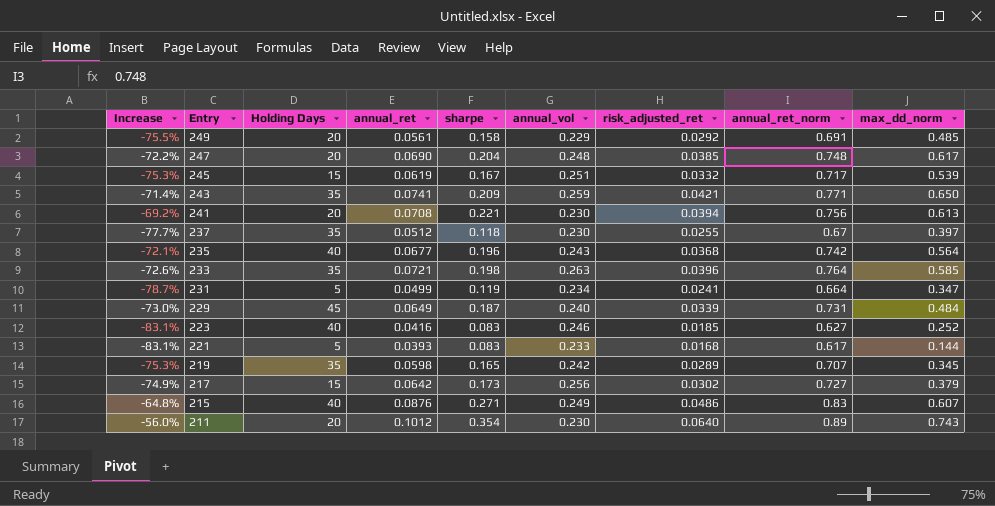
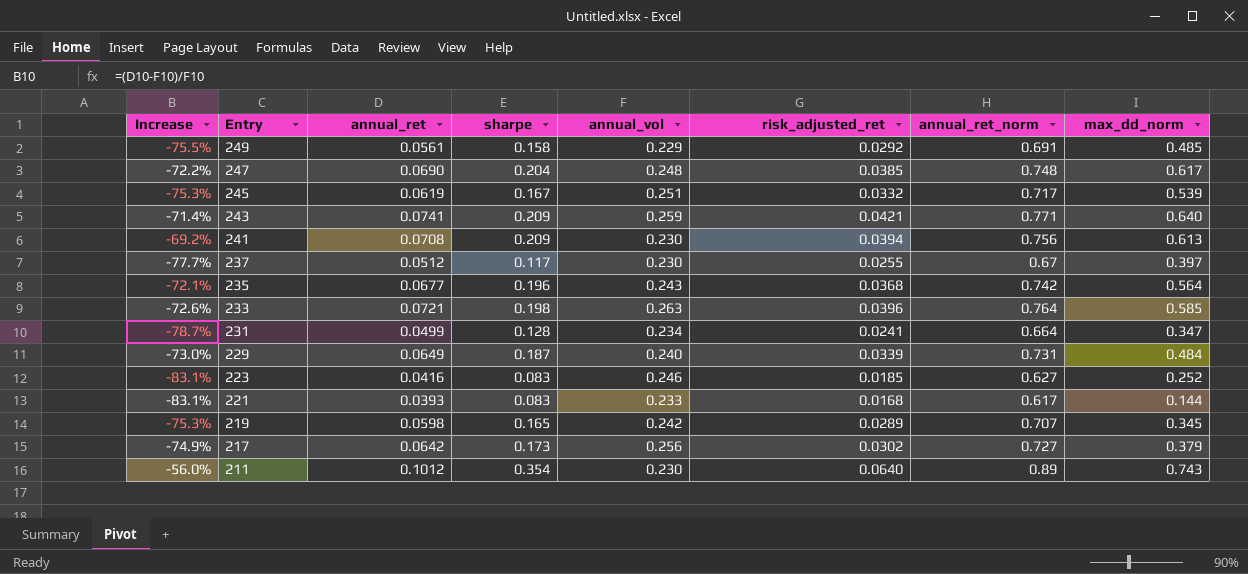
column Holding Days | position: 3 -> none
row 215: -64.8% | 40 | 0.0876 | 0.271 | 0.249 | 0.0486 | 0.83 | 0.607 -> none
243 | max_dd_norm: 0.650 -> 0.640
241 | sharpe: 0.221 -> 0.209
237 | sharpe: 0.118 -> 0.117
231 | sharpe: 0.119 -> 0.128

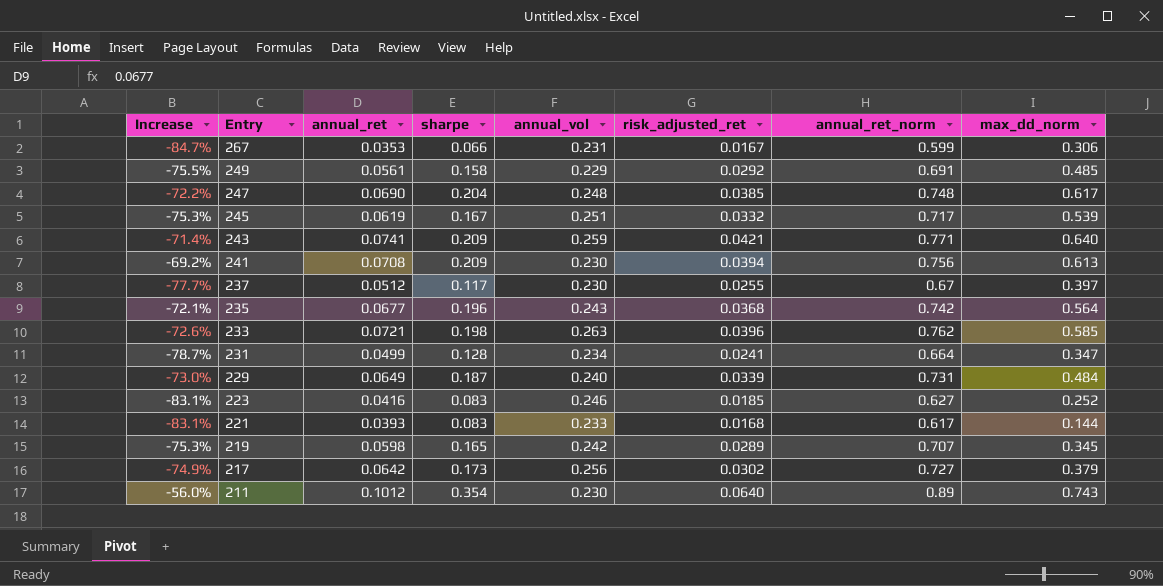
row 267: none -> -84.7% | 0.0353 | 0.066 | 0.231 | 0.0167 | 0.599 | 0.306
233 | annual_ret_norm: 0.764 -> 0.762

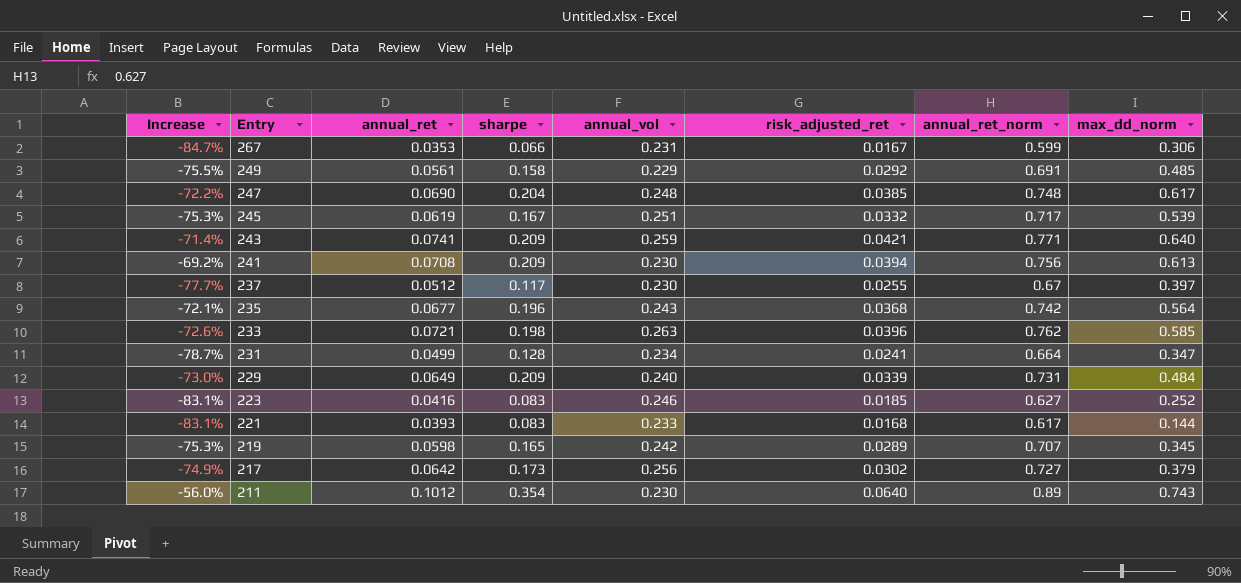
229 | sharpe: 0.187 -> 0.209

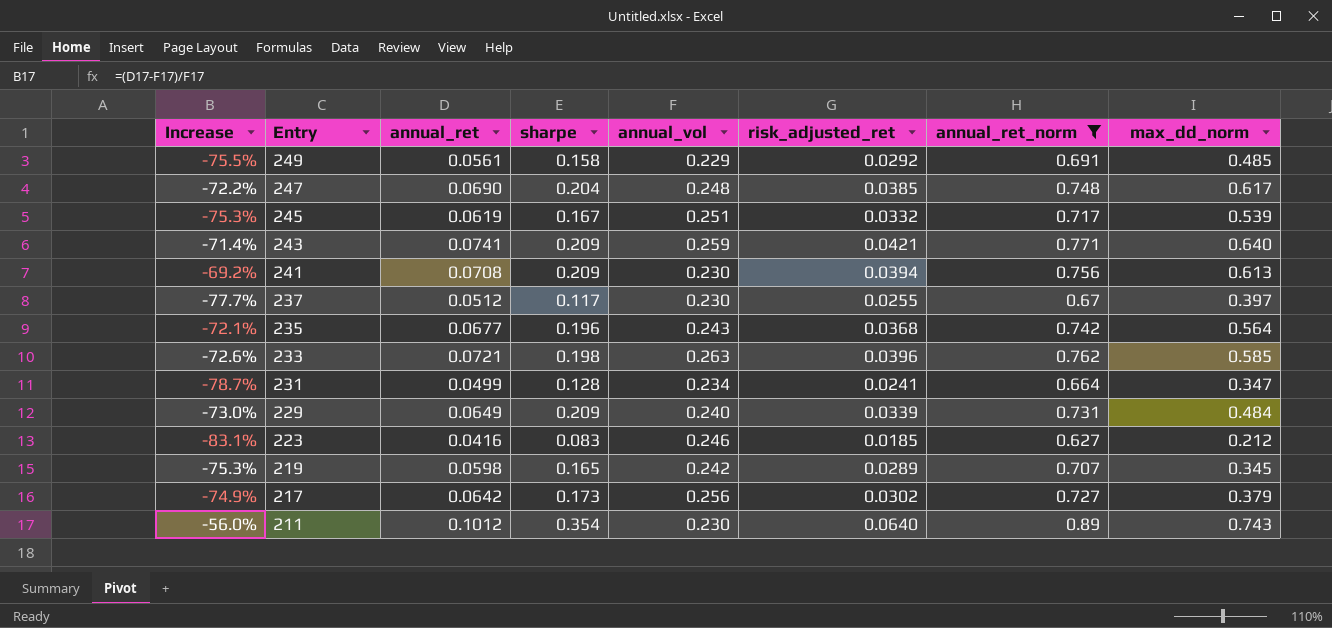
filter: none -> annual_ret_norm >= 0.627
223 | max_dd_norm: 0.252 -> 0.212

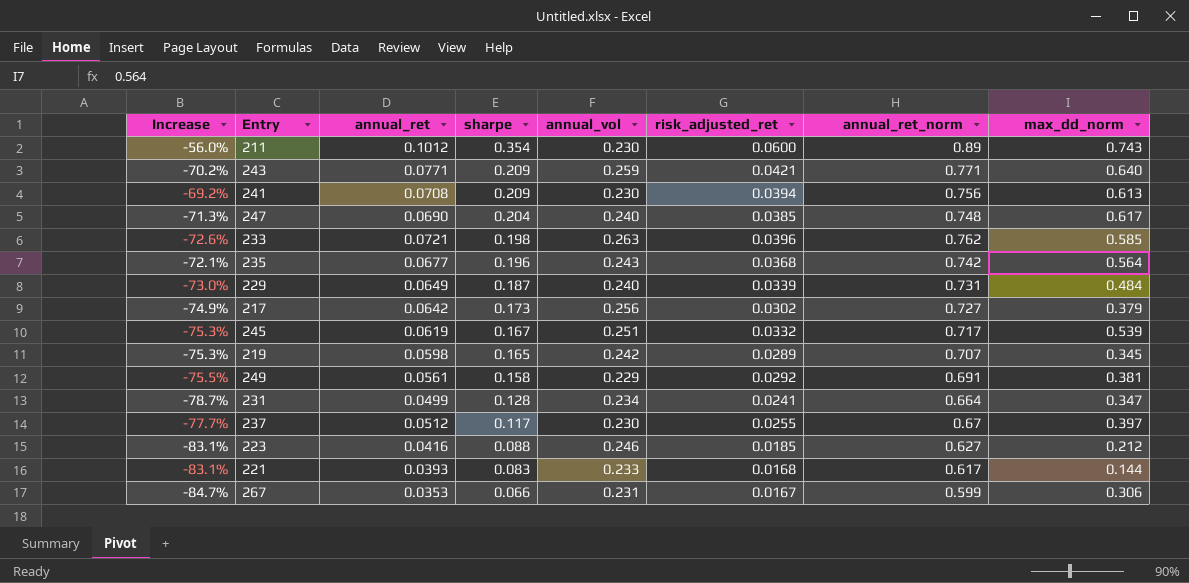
filter: annual_ret_norm >= 0.627 -> none
row order: Entry descending -> sharpe descending
211 | risk_adjusted_ret: 0.0640 -> 0.0600
243 | Increase: -71.4% -> -70.2%
243 | annual_ret: 0.0741 -> 0.0771
247 | Increase: -72.2% -> -71.3%
247 | annual_vol: 0.248 -> 0.240
229 | sharpe: 0.209 -> 0.187
249 | max_dd_norm: 0.485 -> 0.381
223 | sharpe: 0.083 -> 0.088

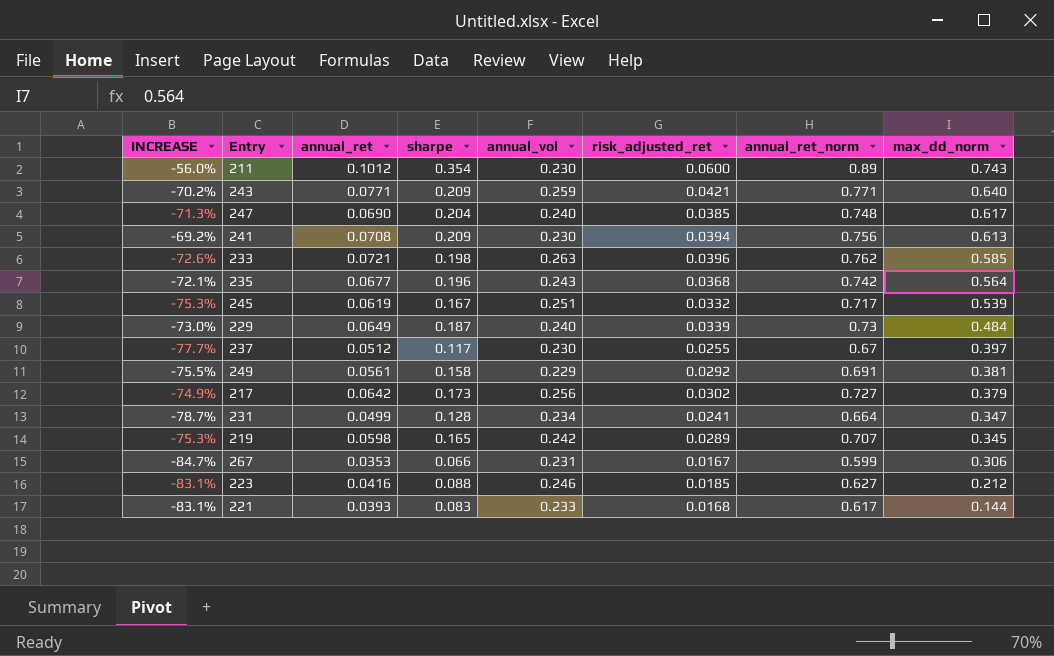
row order: sharpe descending -> max_dd_norm descending
column name: Increase -> INCREASE
229 | annual_ret_norm: 0.731 -> 0.73

